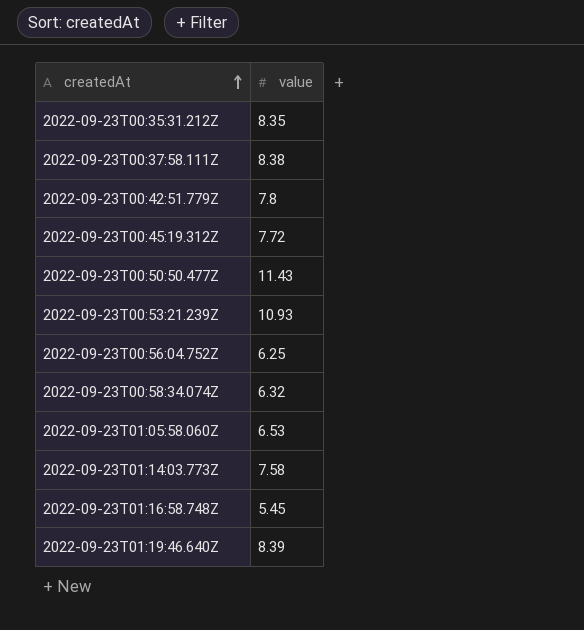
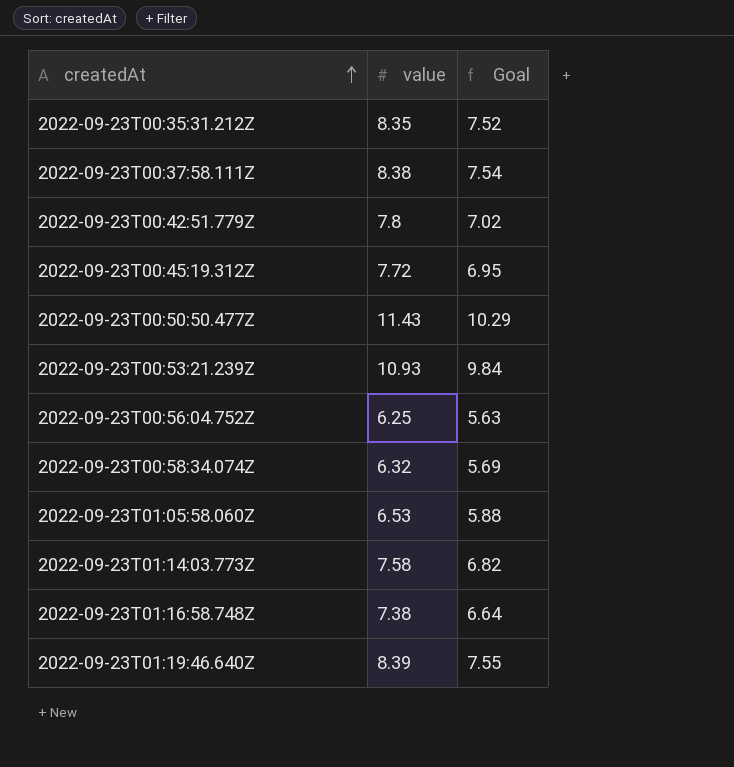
column Goal | formula: none -> [value] * 0.9
2022-09-23T01:16:58.748Z | value: 5.45 -> 7.38

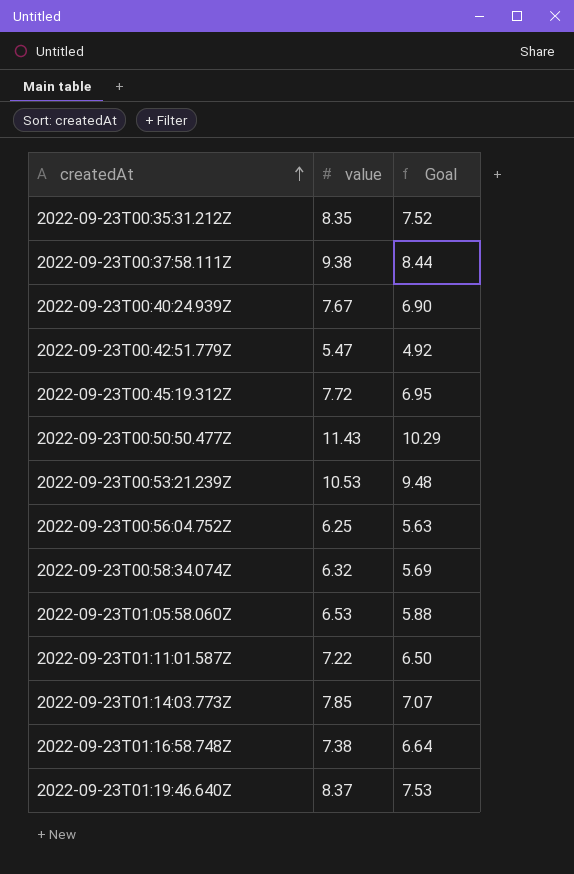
2022-09-23T00:37:58.111Z | value: 8.38 -> 9.38
2022-09-23T00:37:58.111Z | Goal: 7.54 -> 8.44
row 2022-09-23T00:40:24.939Z: none -> 7.67 | 6.90
2022-09-23T00:42:51.779Z | value: 7.8 -> 5.47
2022-09-23T00:42:51.779Z | Goal: 7.02 -> 4.92
2022-09-23T00:53:21.239Z | value: 10.93 -> 10.53
2022-09-23T00:53:21.239Z | Goal: 9.84 -> 9.48
row 2022-09-23T01:11:01.587Z: none -> 7.22 | 6.50
2022-09-23T01:14:03.773Z | value: 7.58 -> 7.85
2022-09-23T01:14:03.773Z | Goal: 6.82 -> 7.07
2022-09-23T01:19:46.640Z | value: 8.39 -> 8.37
2022-09-23T01:19:46.640Z | Goal: 7.55 -> 7.53

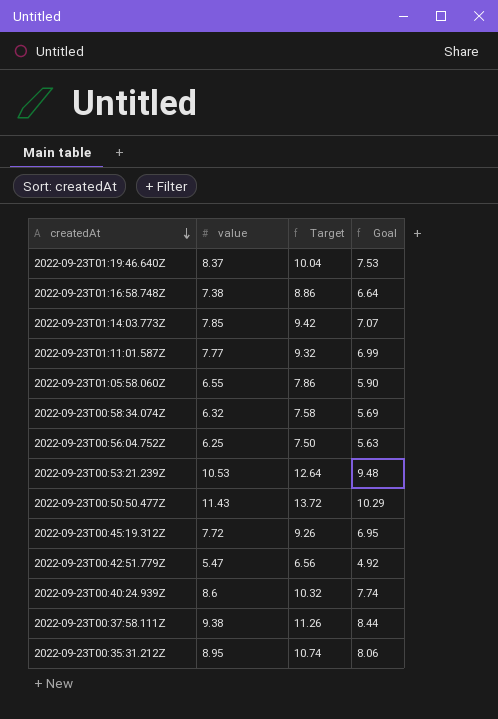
row order: createdAt ascending -> createdAt descending
column Target | formula: none -> [value] * 1.2
2022-09-23T01:11:01.587Z | value: 7.22 -> 7.77
2022-09-23T01:11:01.587Z | Goal: 6.50 -> 6.99
2022-09-23T01:05:58.060Z | value: 6.53 -> 6.55
2022-09-23T01:05:58.060Z | Goal: 5.88 -> 5.90
2022-09-23T00:40:24.939Z | value: 7.67 -> 8.6
2022-09-23T00:40:24.939Z | Goal: 6.90 -> 7.74
2022-09-23T00:35:31.212Z | value: 8.35 -> 8.95
2022-09-23T00:35:31.212Z | Goal: 7.52 -> 8.06

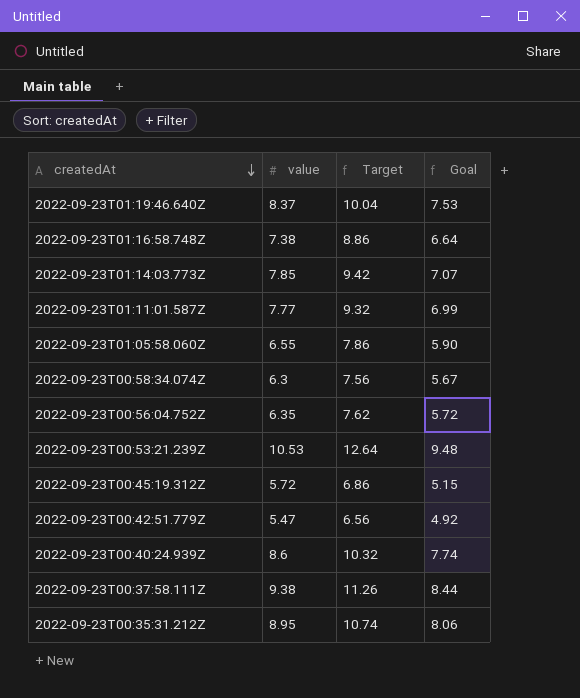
row 2022-09-23T00:50:50.477Z: 11.43 | 13.72 | 10.29 -> none
2022-09-23T00:58:34.074Z | value: 6.32 -> 6.3
2022-09-23T00:58:34.074Z | Target: 7.58 -> 7.56
2022-09-23T00:58:34.074Z | Goal: 5.69 -> 5.67
2022-09-23T00:56:04.752Z | value: 6.25 -> 6.35
2022-09-23T00:56:04.752Z | Target: 7.50 -> 7.62
2022-09-23T00:56:04.752Z | Goal: 5.63 -> 5.72
2022-09-23T00:45:19.312Z | value: 7.72 -> 5.72
2022-09-23T00:45:19.312Z | Target: 9.26 -> 6.86
2022-09-23T00:45:19.312Z | Goal: 6.95 -> 5.15

